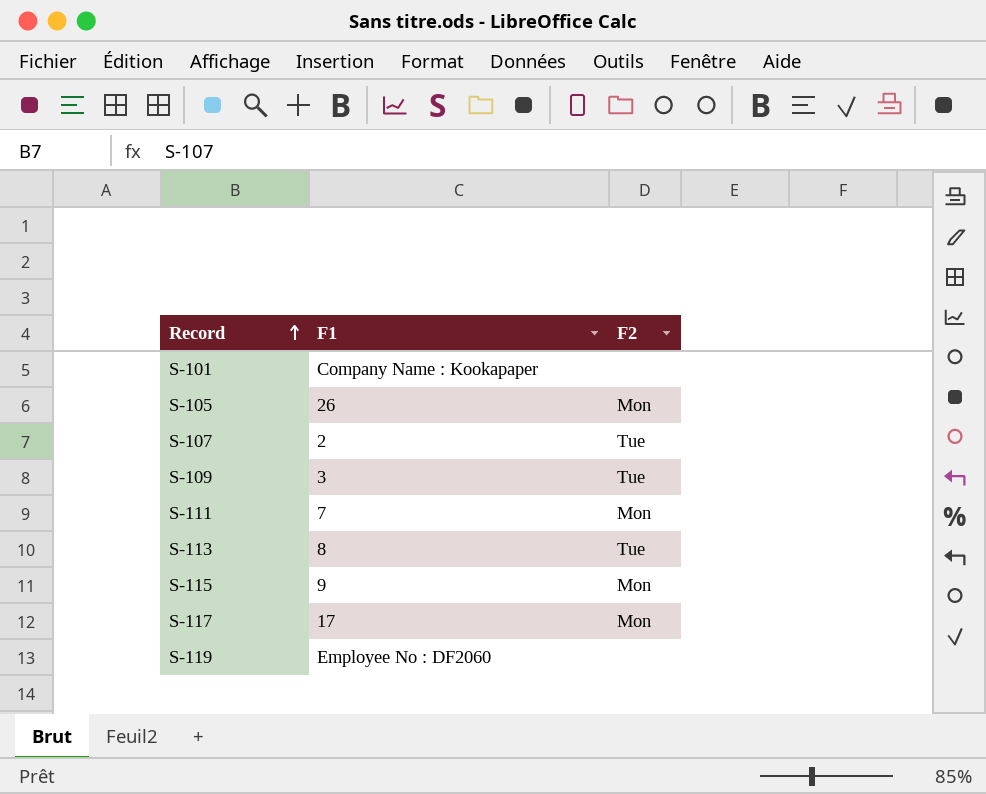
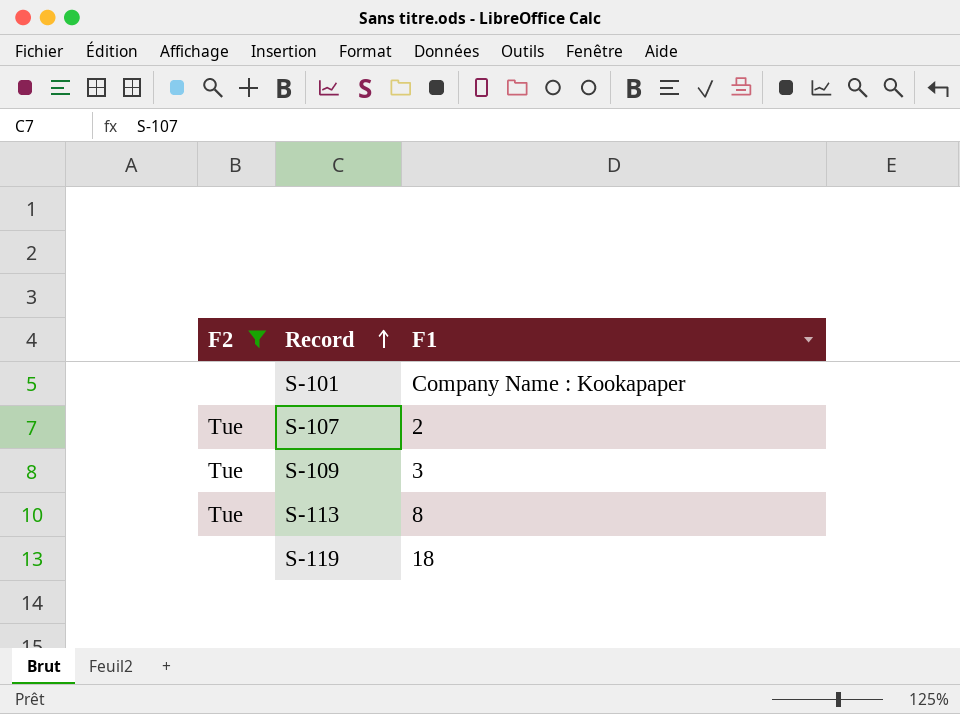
filter: none -> F2 != Mon
column F2 | position: 3 -> 1
S-119 | F1: Employee No : DF2060 -> 18

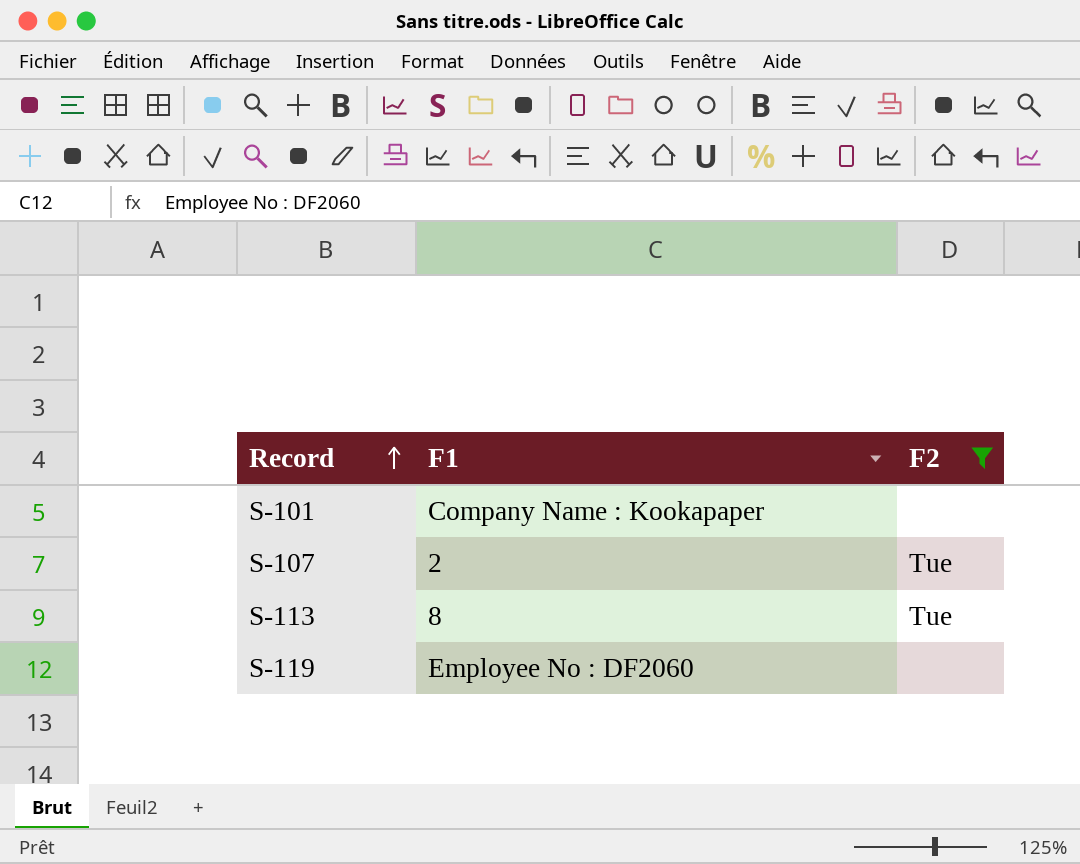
column F2 | position: 1 -> 3
row S-109: Tue | 3 -> none
S-119 | F1: 18 -> Employee No : DF2060

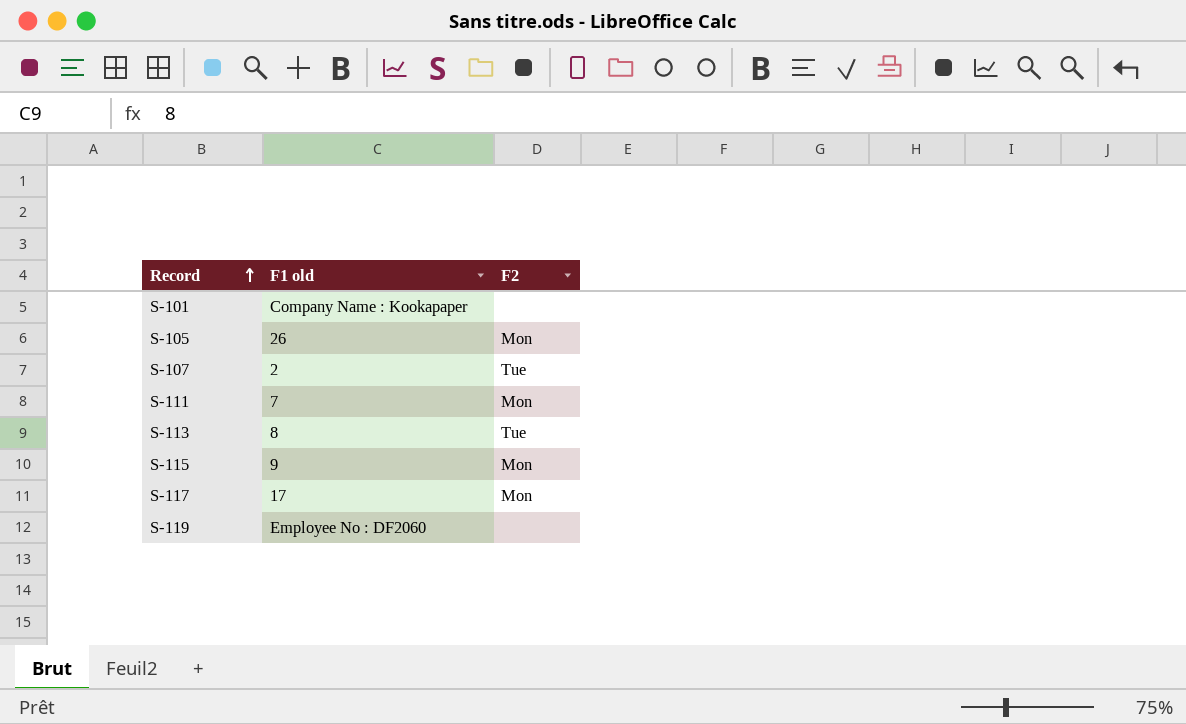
filter: F2 != Mon -> none
column name: F1 -> F1 old

